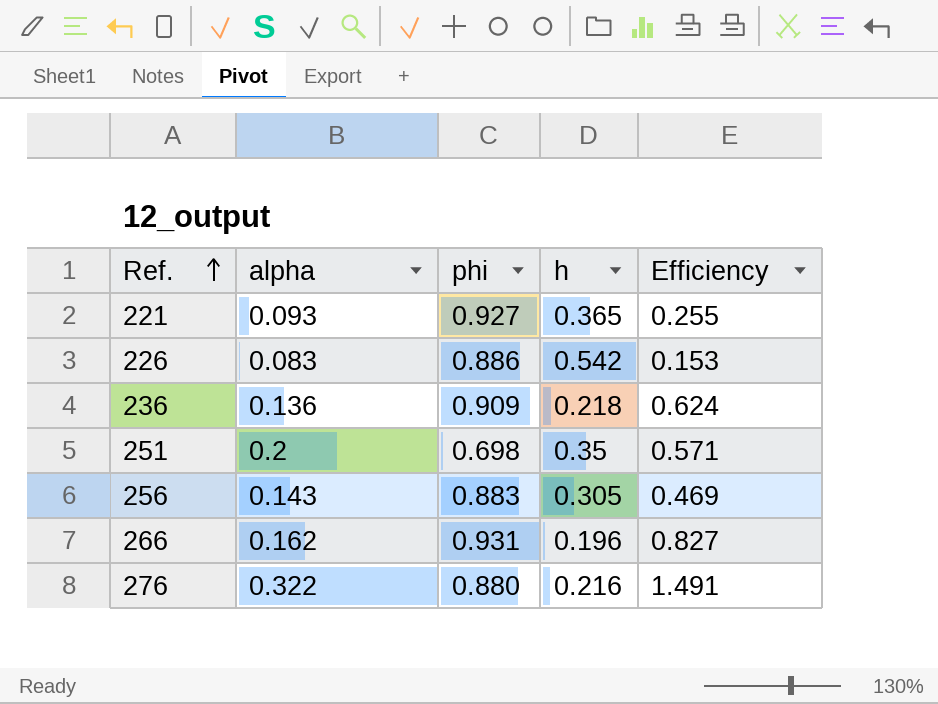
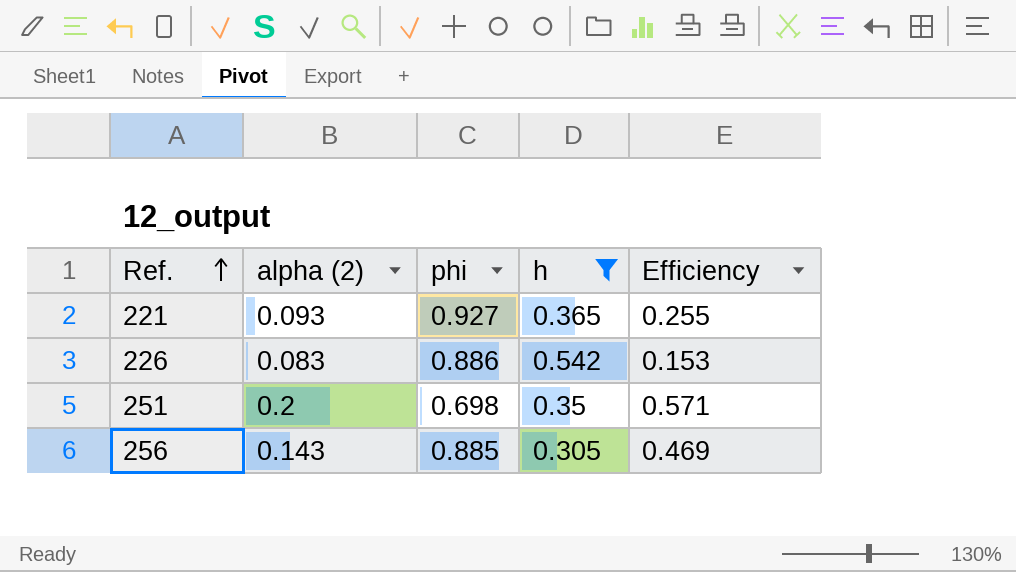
filter: none -> h >= 0.305
column name: alpha -> alpha (2)
256 | phi: 0.883 -> 0.885

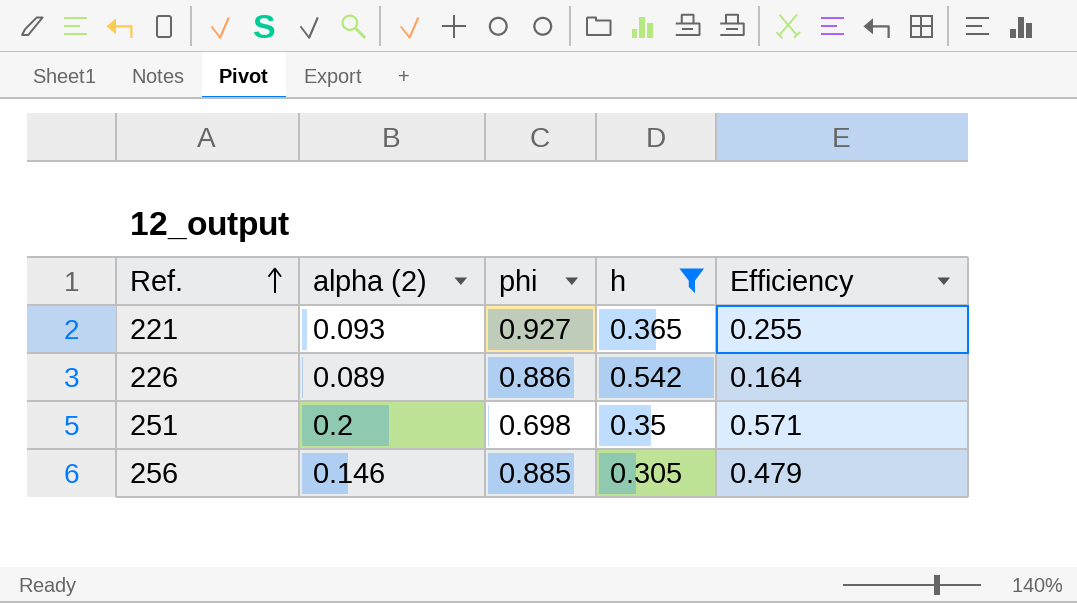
226 | alpha (2): 0.083 -> 0.089
226 | Efficiency: 0.153 -> 0.164
256 | alpha (2): 0.143 -> 0.146
256 | Efficiency: 0.469 -> 0.479

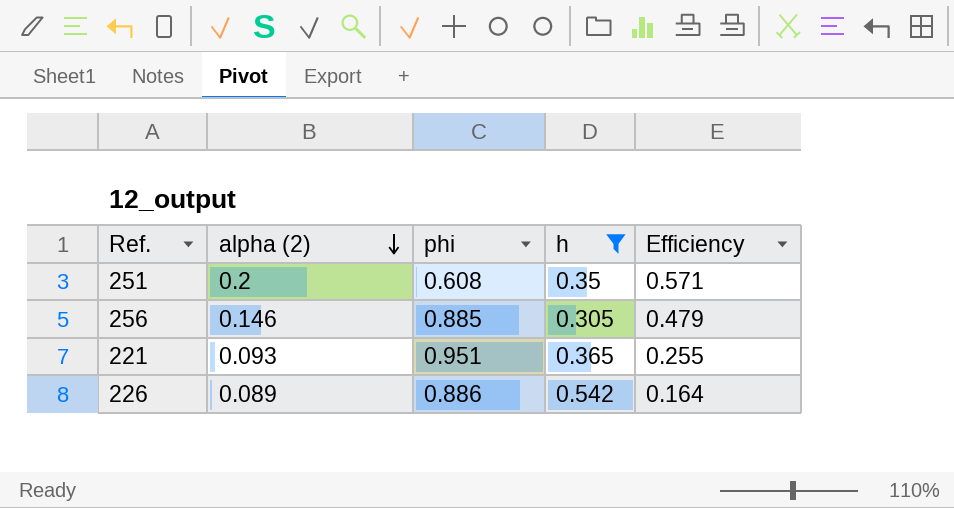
row order: Ref. ascending -> alpha (2) descending
251 | phi: 0.698 -> 0.608
221 | phi: 0.927 -> 0.951

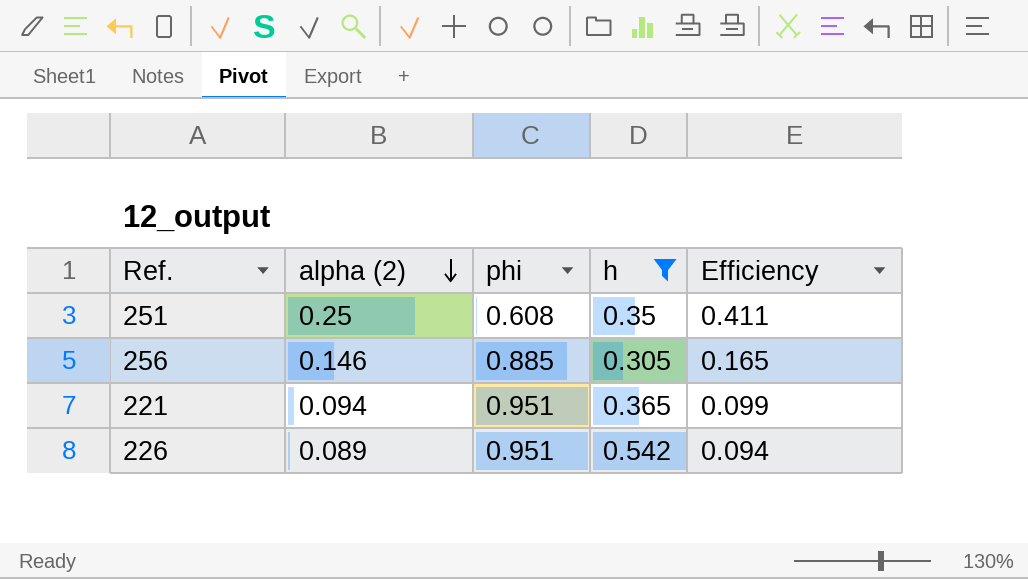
column Efficiency | formula: [alpha (2)] / [h] -> [alpha (2)] / [phi]
251 | alpha (2): 0.2 -> 0.25
221 | alpha (2): 0.093 -> 0.094
226 | phi: 0.886 -> 0.951

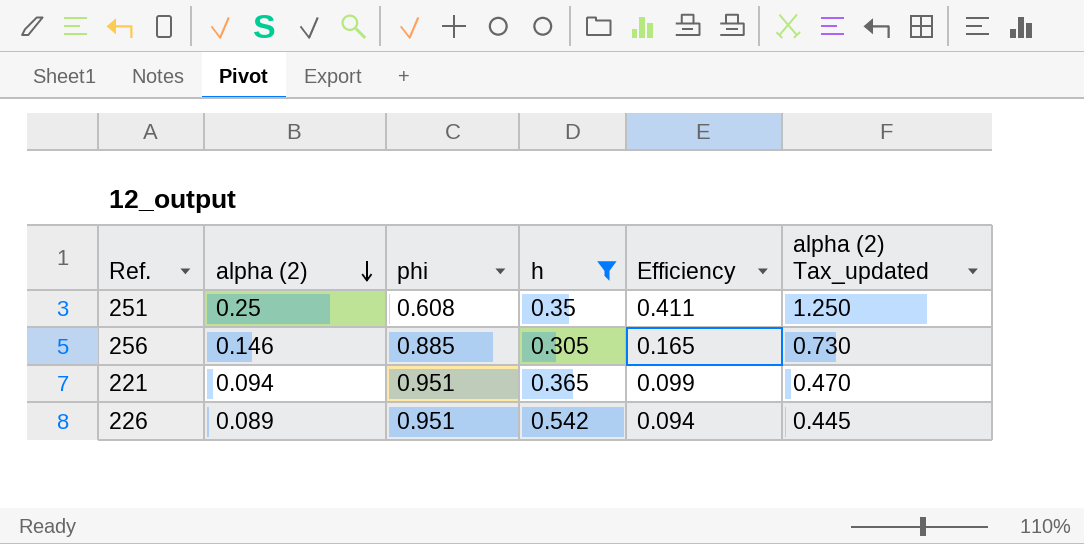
column alpha (2) Tax_updated | formula: none -> [alpha (2)] * 5

